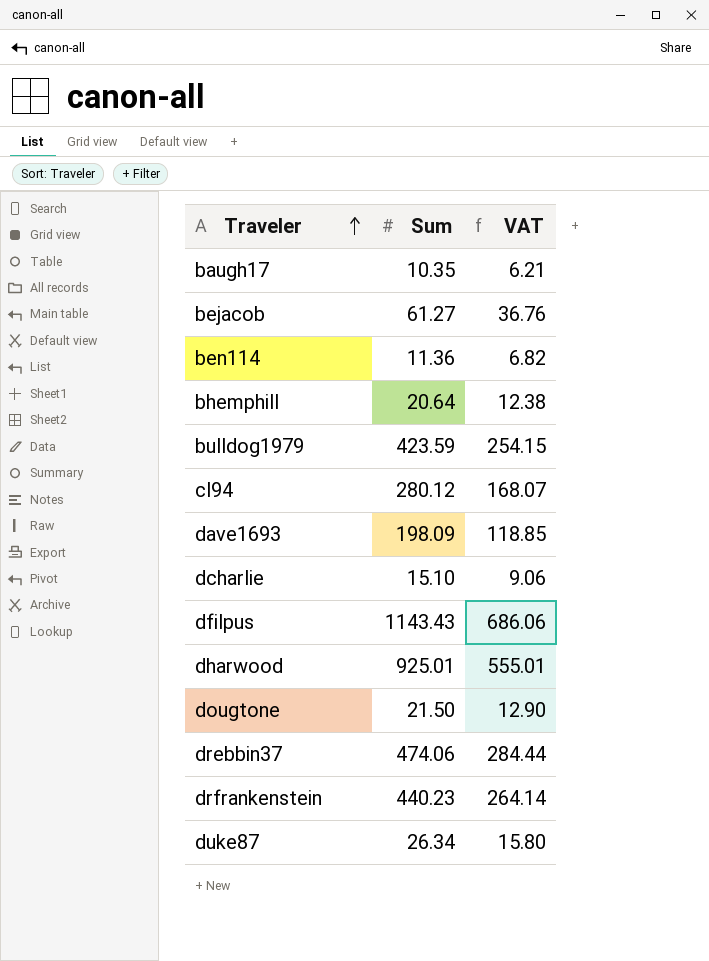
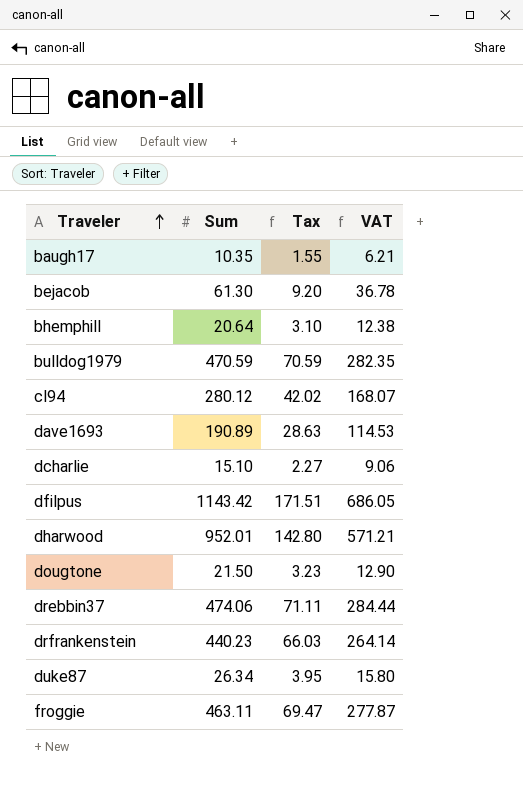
column Tax | formula: none -> [Sum] * 0.15
row ben114: 11.36 | 6.82 -> none
bejacob | Sum: 61.27 -> 61.30
bejacob | VAT: 36.76 -> 36.78
bulldog1979 | Sum: 423.59 -> 470.59
bulldog1979 | VAT: 254.15 -> 282.35
dave1693 | Sum: 198.09 -> 190.89
dave1693 | VAT: 118.85 -> 114.53
dfilpus | Sum: 1143.43 -> 1143.42
dfilpus | VAT: 686.06 -> 686.05
dharwood | Sum: 925.01 -> 952.01
dharwood | VAT: 555.01 -> 571.21
row froggie: none -> 463.11 | 69.47 | 277.87

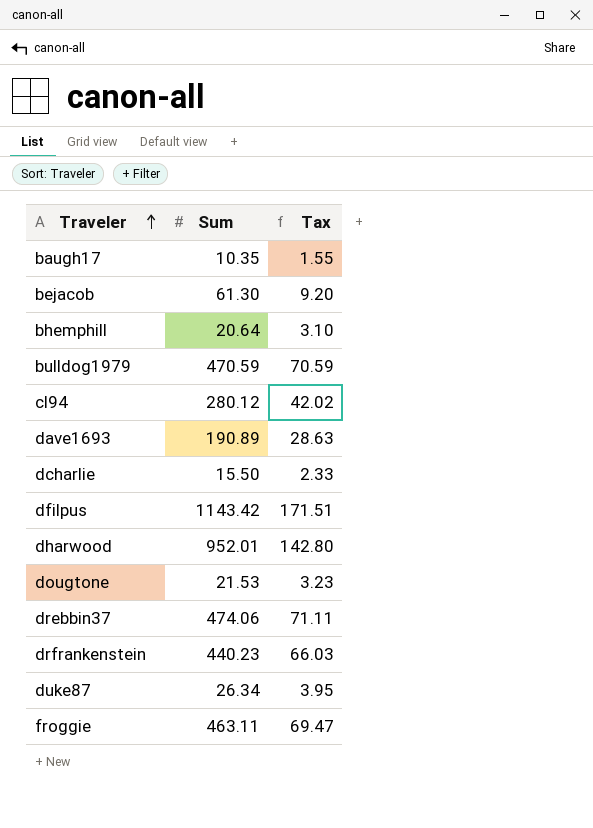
column VAT | formula: [Sum] * 0.6 -> none
dcharlie | Sum: 15.10 -> 15.50
dcharlie | Tax: 2.27 -> 2.33
dougtone | Sum: 21.50 -> 21.53

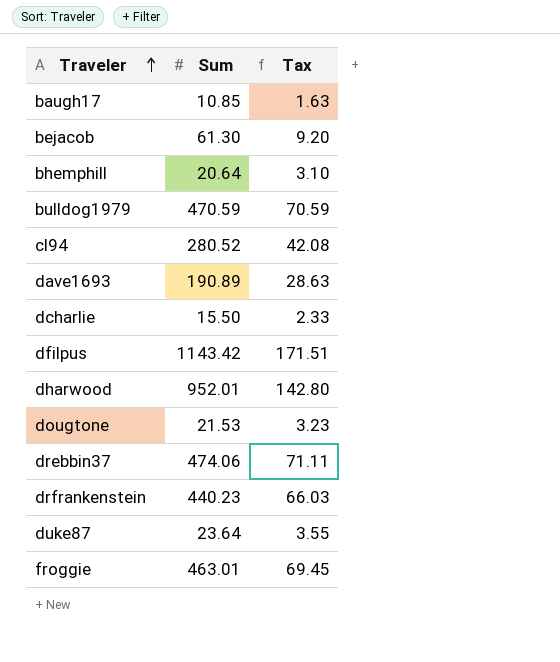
baugh17 | Sum: 10.35 -> 10.85
baugh17 | Tax: 1.55 -> 1.63
cl94 | Sum: 280.12 -> 280.52
cl94 | Tax: 42.02 -> 42.08
duke87 | Sum: 26.34 -> 23.64
duke87 | Tax: 3.95 -> 3.55
froggie | Sum: 463.11 -> 463.01
froggie | Tax: 69.47 -> 69.45

